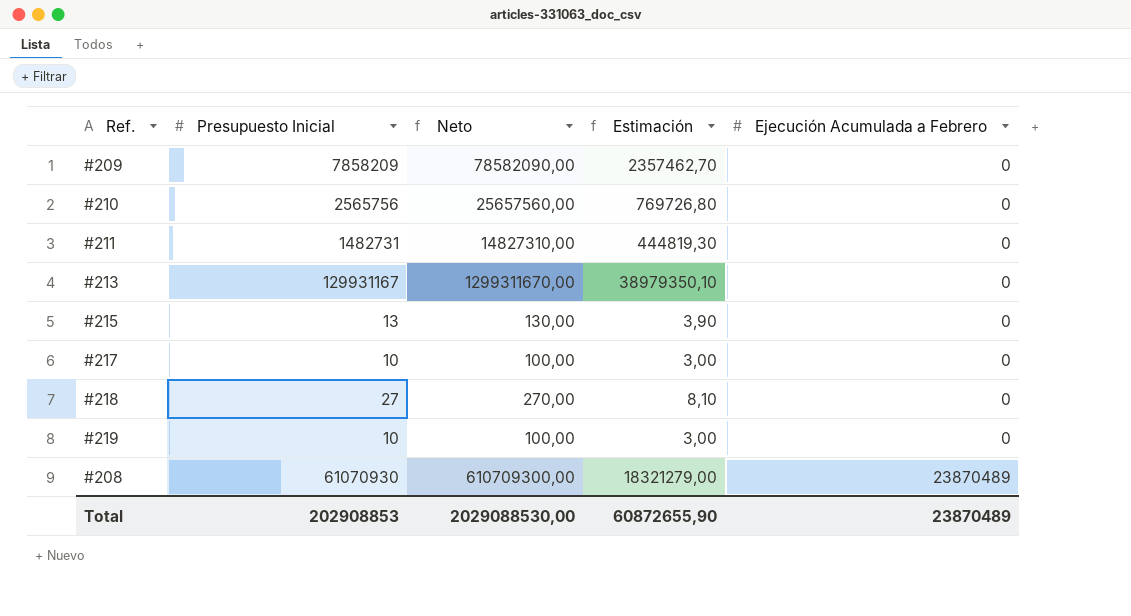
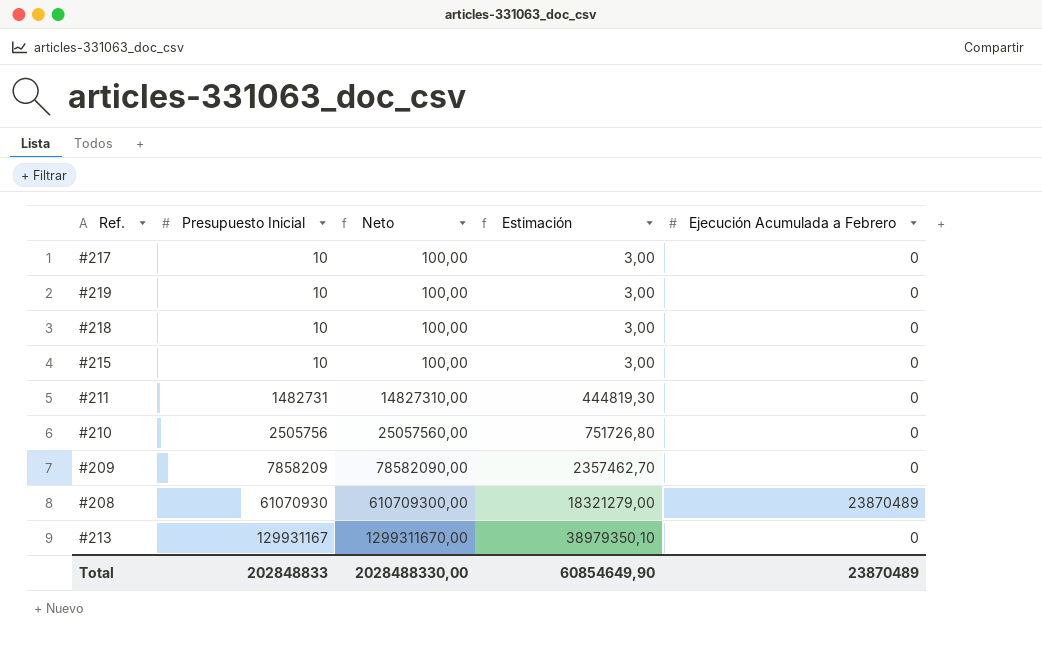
row order: Ejecución Acumulada a Febrero ascending -> Presupuesto Inicial ascending
#218 | Presupuesto Inicial: 27 -> 10
#218 | Neto: 270,00 -> 100,00
#218 | Estimación: 8,10 -> 3,00
#215 | Presupuesto Inicial: 13 -> 10
#215 | Neto: 130,00 -> 100,00
#215 | Estimación: 3,90 -> 3,00
#210 | Presupuesto Inicial: 2565756 -> 2505756
#210 | Neto: 25657560,00 -> 25057560,00
#210 | Estimación: 769726,80 -> 751726,80
Total | Presupuesto Inicial: 202908853 -> 202848833
Total | Neto: 2029088530,00 -> 2028488330,00
Total | Estimación: 60872655,90 -> 60854649,90

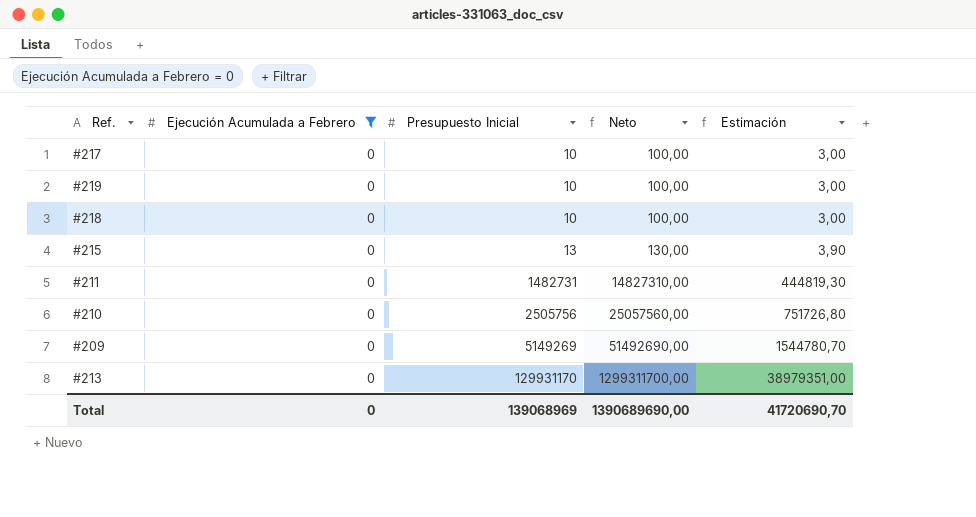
filter: none -> Ejecución Acumulada a Febrero = 0
column Ejecución Acumulada a Febrero | position: 5 -> 2
#215 | Presupuesto Inicial: 10 -> 13
#215 | Neto: 100,00 -> 130,00
#215 | Estimación: 3,00 -> 3,90
#209 | Presupuesto Inicial: 7858209 -> 5149269
#209 | Neto: 78582090,00 -> 51492690,00
#209 | Estimación: 2357462,70 -> 1544780,70
#213 | Presupuesto Inicial: 129931167 -> 129931170
#213 | Neto: 1299311670,00 -> 1299311700,00
#213 | Estimación: 38979350,10 -> 38979351,00
Total | Ejecución Acumulada a Febrero: 23870489 -> 0
Total | Presupuesto Inicial: 202848833 -> 139068969
Total | Neto: 2028488330,00 -> 1390689690,00
Total | Estimación: 60854649,90 -> 41720690,70

